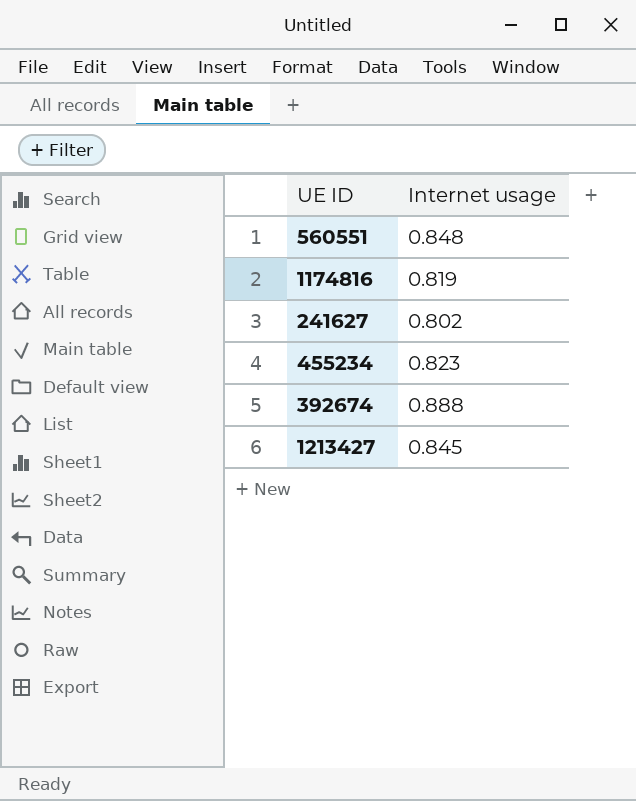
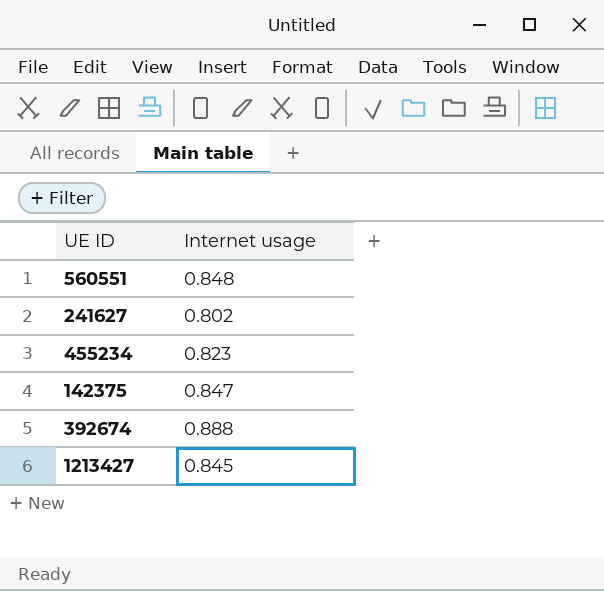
row 1174816: 0.819 -> none
row 142375: none -> 0.847

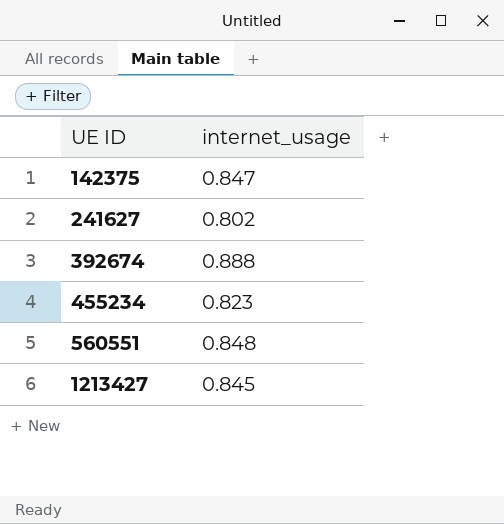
row order: none -> UE ID ascending
column name: Internet usage -> internet_usage

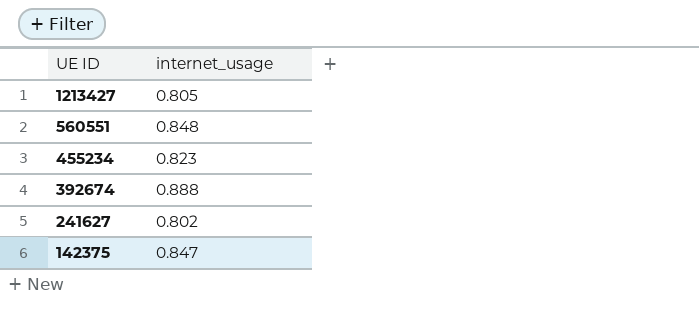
row order: UE ID ascending -> UE ID descending
1213427 | internet_usage: 0.845 -> 0.805

